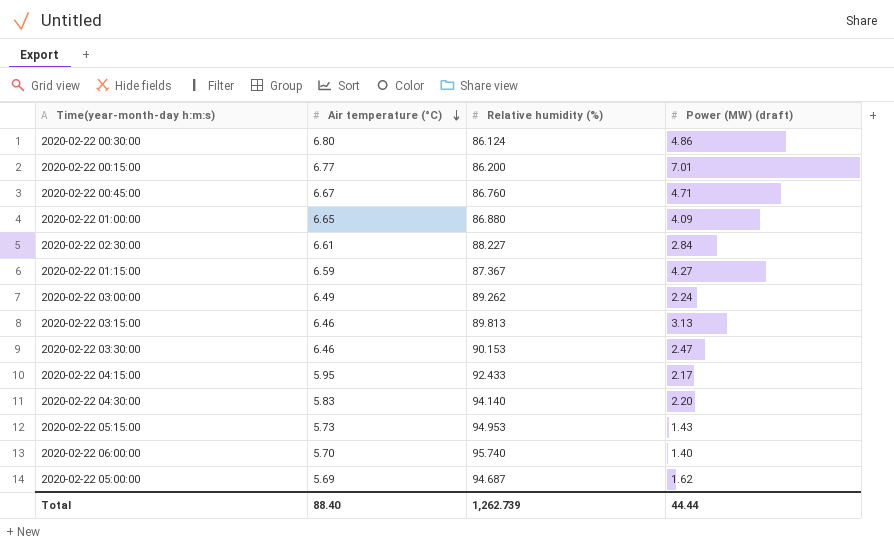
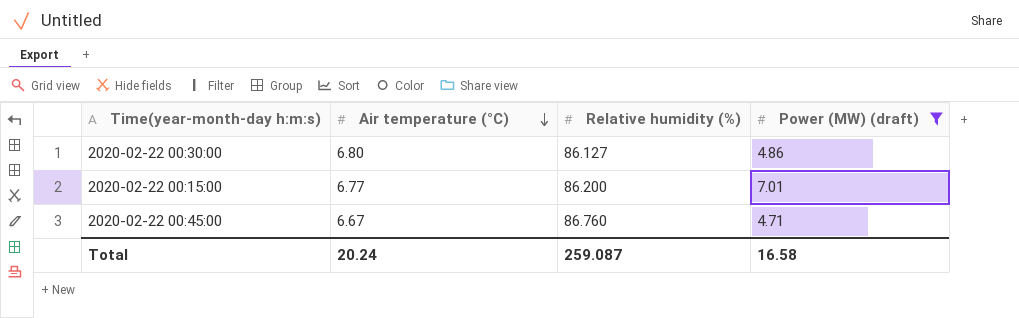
filter: none -> Power (MW) (draft) >= 4.71
2020-02-22 00:30:00 | Relative humidity (%): 86.124 -> 86.127
Total | Air temperature (°C): 88.40 -> 20.24
Total | Relative humidity (%): 1,262.739 -> 259.087
Total | Power (MW) (draft): 44.44 -> 16.58

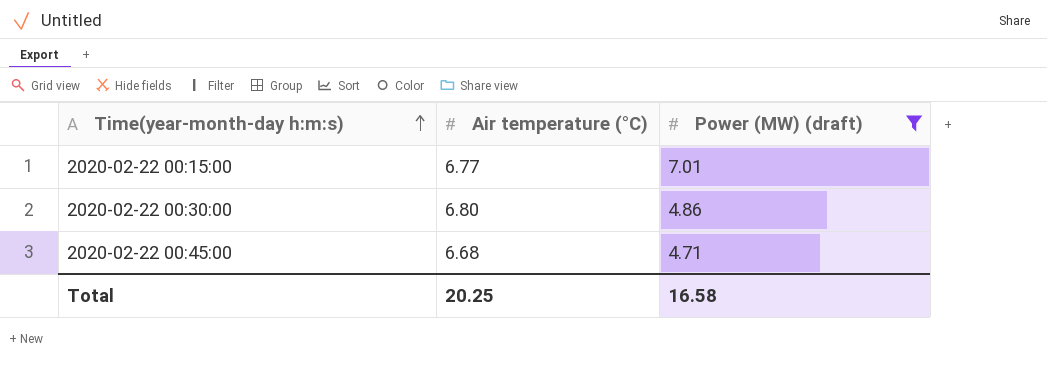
row order: Air temperature (°C) descending -> Time(year-month-day h:m:s) ascending
column Relative humidity (%) | position: 3 -> none
2020-02-22 00:45:00 | Air temperature (°C): 6.67 -> 6.68
Total | Air temperature (°C): 20.24 -> 20.25

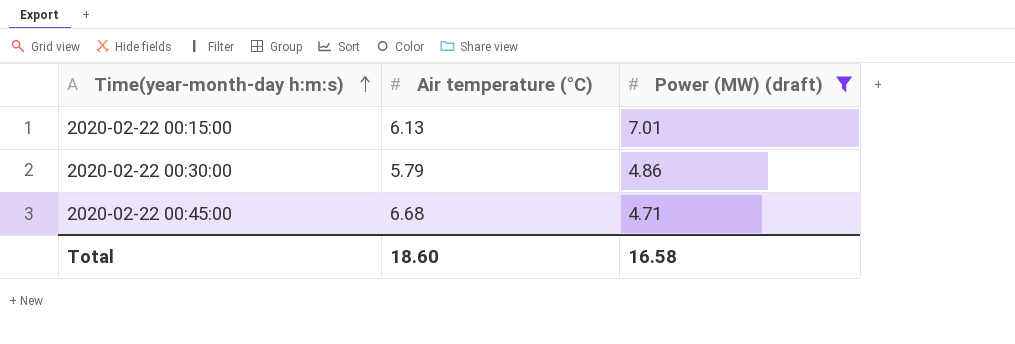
2020-02-22 00:15:00 | Air temperature (°C): 6.77 -> 6.13
2020-02-22 00:30:00 | Air temperature (°C): 6.80 -> 5.79
Total | Air temperature (°C): 20.25 -> 18.60

